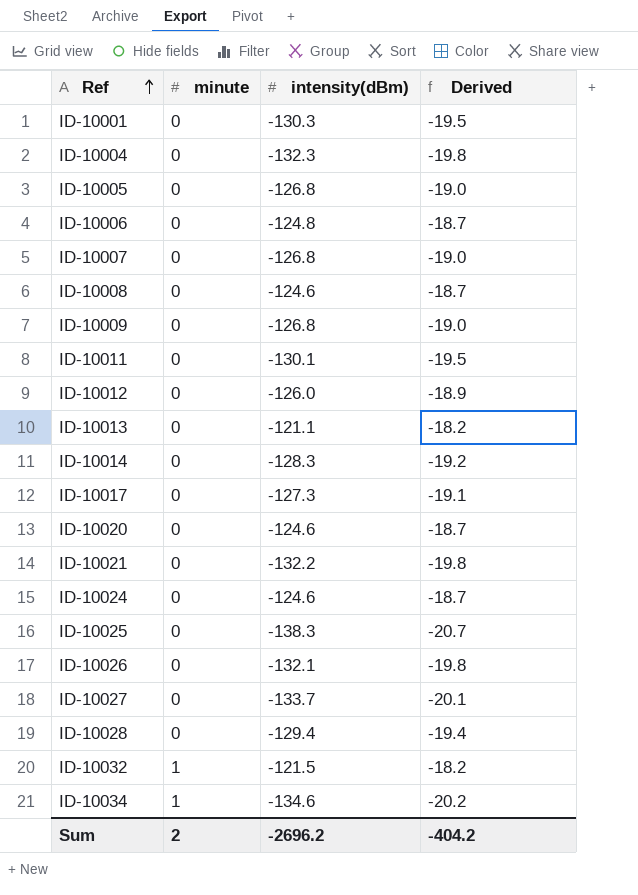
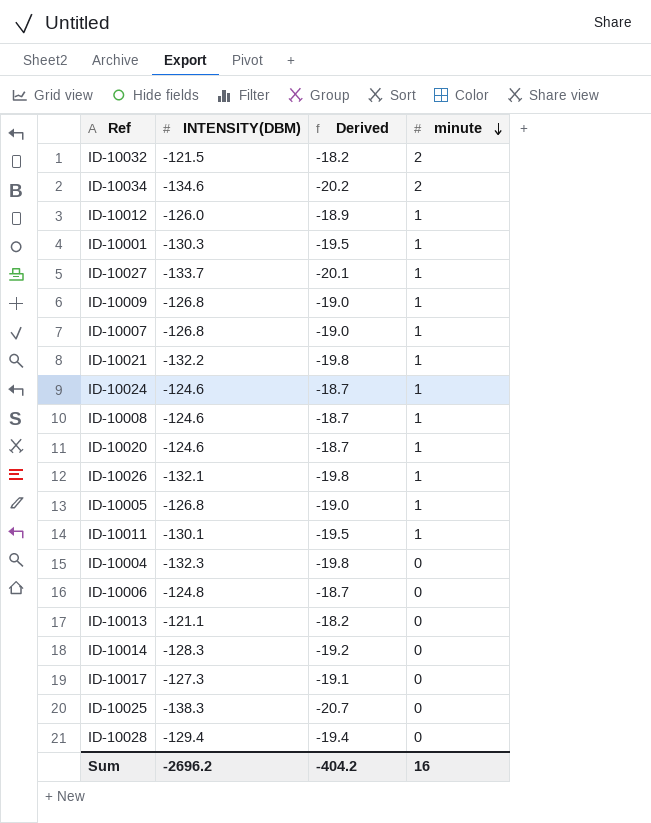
row order: Ref ascending -> minute descending
column name: intensity(dBm) -> INTENSITY(DBM)
column minute | position: 2 -> 4
ID-10032 | minute: 1 -> 2
ID-10034 | minute: 1 -> 2
ID-10012 | minute: 0 -> 1
ID-10001 | minute: 0 -> 1
ID-10027 | minute: 0 -> 1
ID-10009 | minute: 0 -> 1
ID-10007 | minute: 0 -> 1
ID-10021 | minute: 0 -> 1
ID-10024 | minute: 0 -> 1
ID-10008 | minute: 0 -> 1
ID-10020 | minute: 0 -> 1
ID-10026 | minute: 0 -> 1
ID-10005 | minute: 0 -> 1
ID-10011 | minute: 0 -> 1
Sum | minute: 2 -> 16

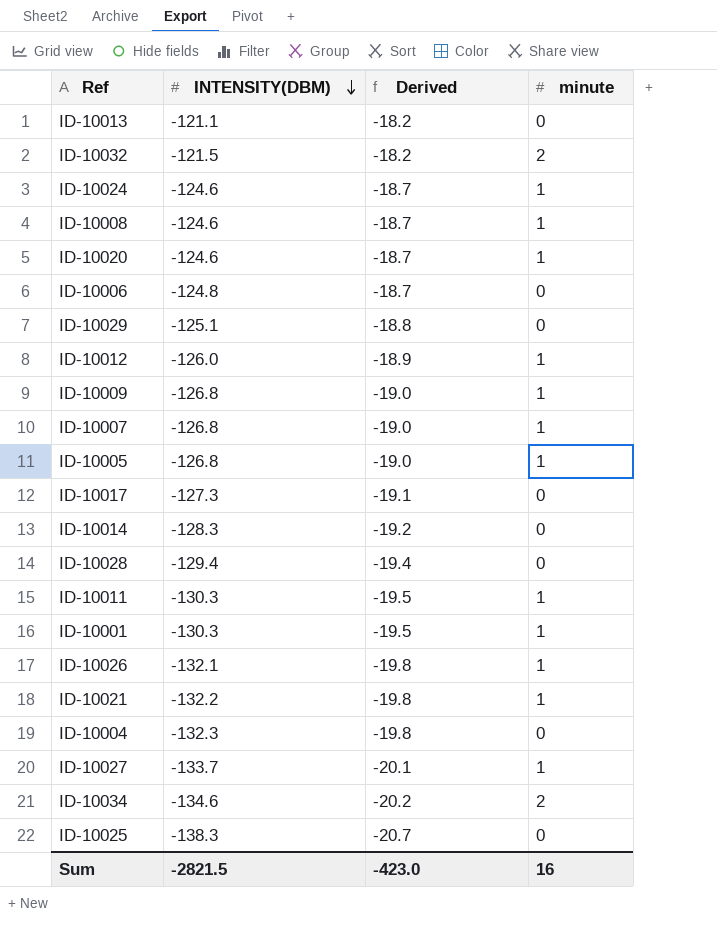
row order: minute descending -> INTENSITY(DBM) descending
row ID-10029: none -> -125.1 | -18.8 | 0
ID-10011 | INTENSITY(DBM): -130.1 -> -130.3
Sum | INTENSITY(DBM): -2696.2 -> -2821.5
Sum | Derived: -404.2 -> -423.0

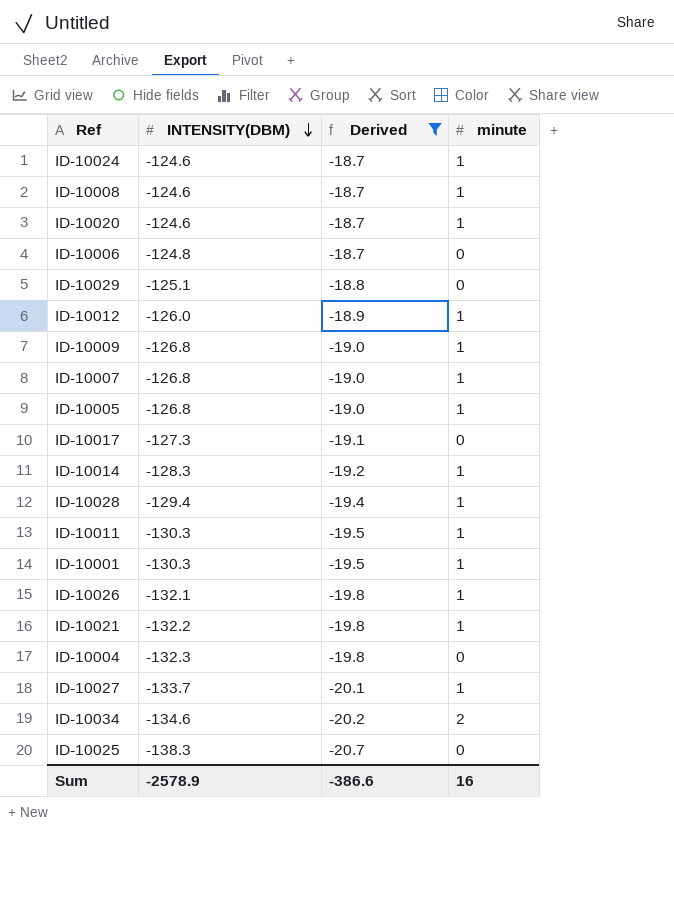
filter: none -> Derived != -18.2
ID-10014 | minute: 0 -> 1
ID-10028 | minute: 0 -> 1
Sum | INTENSITY(DBM): -2821.5 -> -2578.9
Sum | Derived: -423.0 -> -386.6

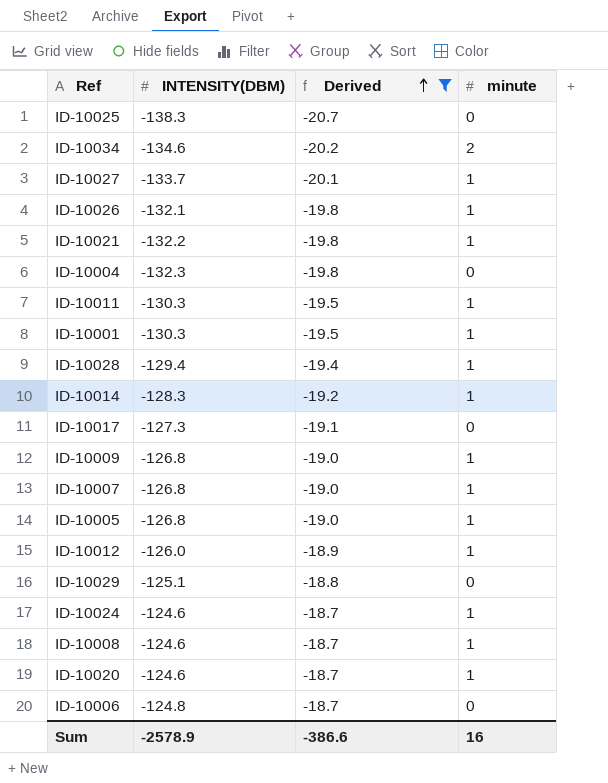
row order: INTENSITY(DBM) descending -> Derived ascending

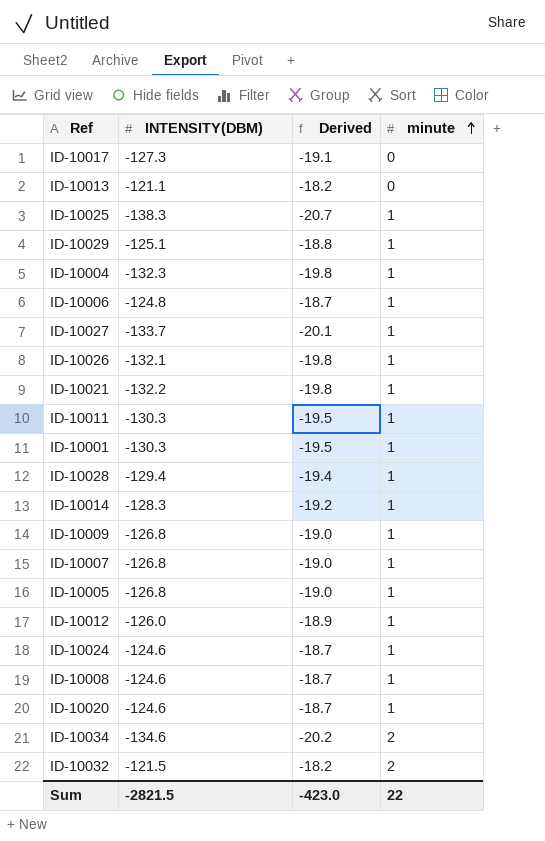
filter: Derived != -18.2 -> none
row order: Derived ascending -> minute ascending
ID-10025 | minute: 0 -> 1
ID-10029 | minute: 0 -> 1
ID-10004 | minute: 0 -> 1
ID-10006 | minute: 0 -> 1
Sum | INTENSITY(DBM): -2578.9 -> -2821.5
Sum | Derived: -386.6 -> -423.0
Sum | minute: 16 -> 22

